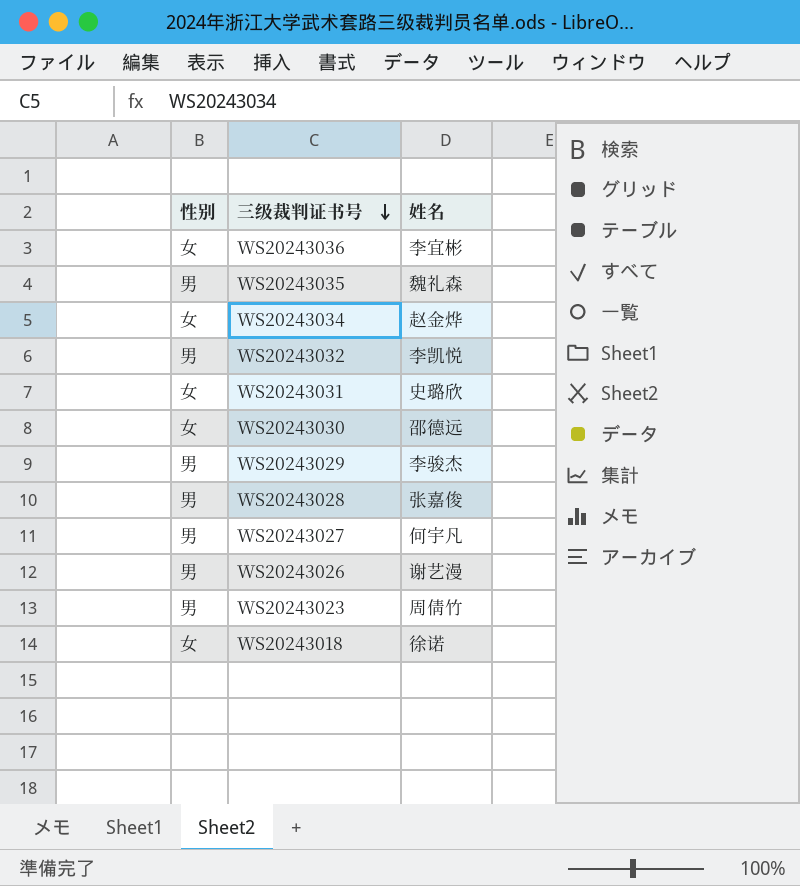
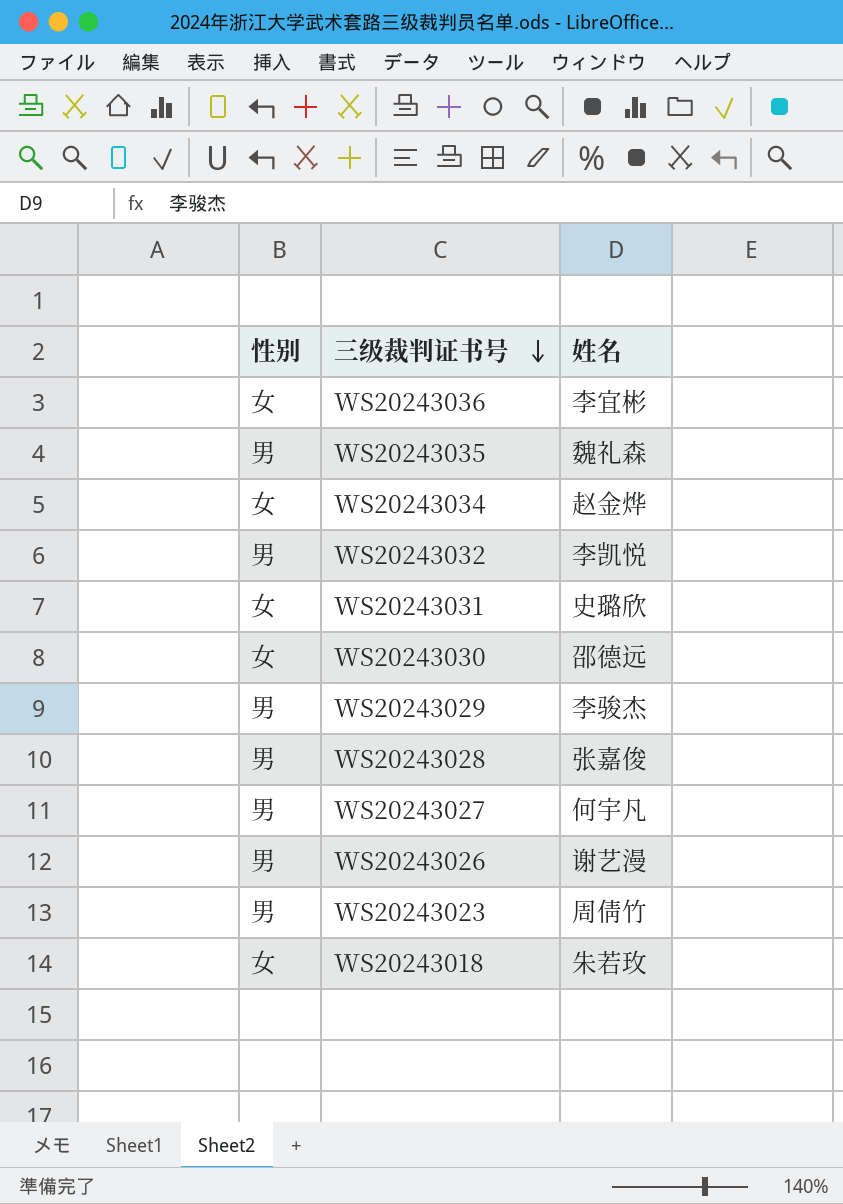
WS20243018 | 姓名: 徐诺 -> 朱若玫

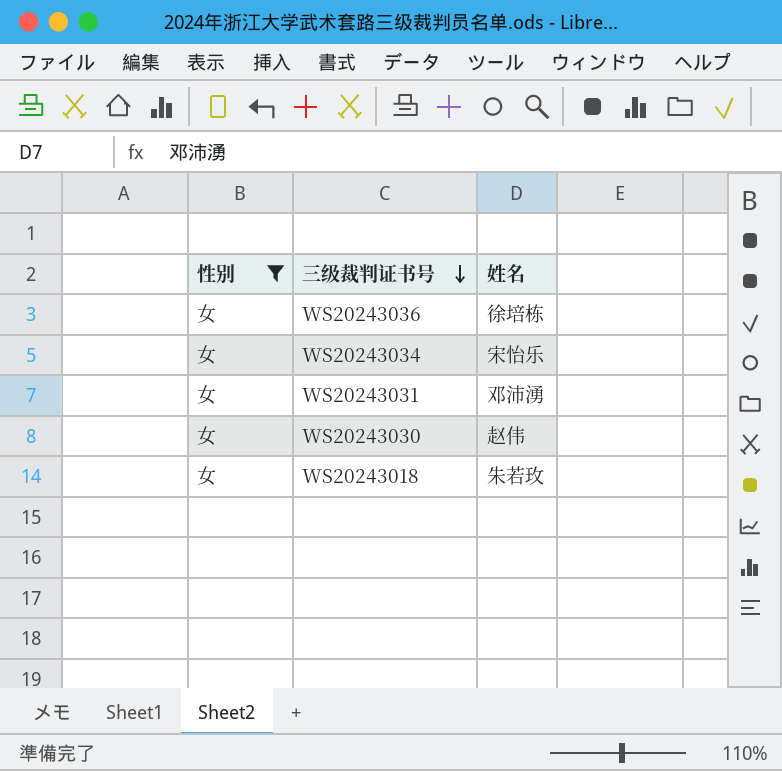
filter: none -> 性别 = 女
WS20243036 | 姓名: 李宜彬 -> 徐培栋
WS20243034 | 姓名: 赵金烨 -> 宋怡乐
WS20243031 | 姓名: 史璐欣 -> 邓沛湧
WS20243030 | 姓名: 邵德远 -> 赵伟

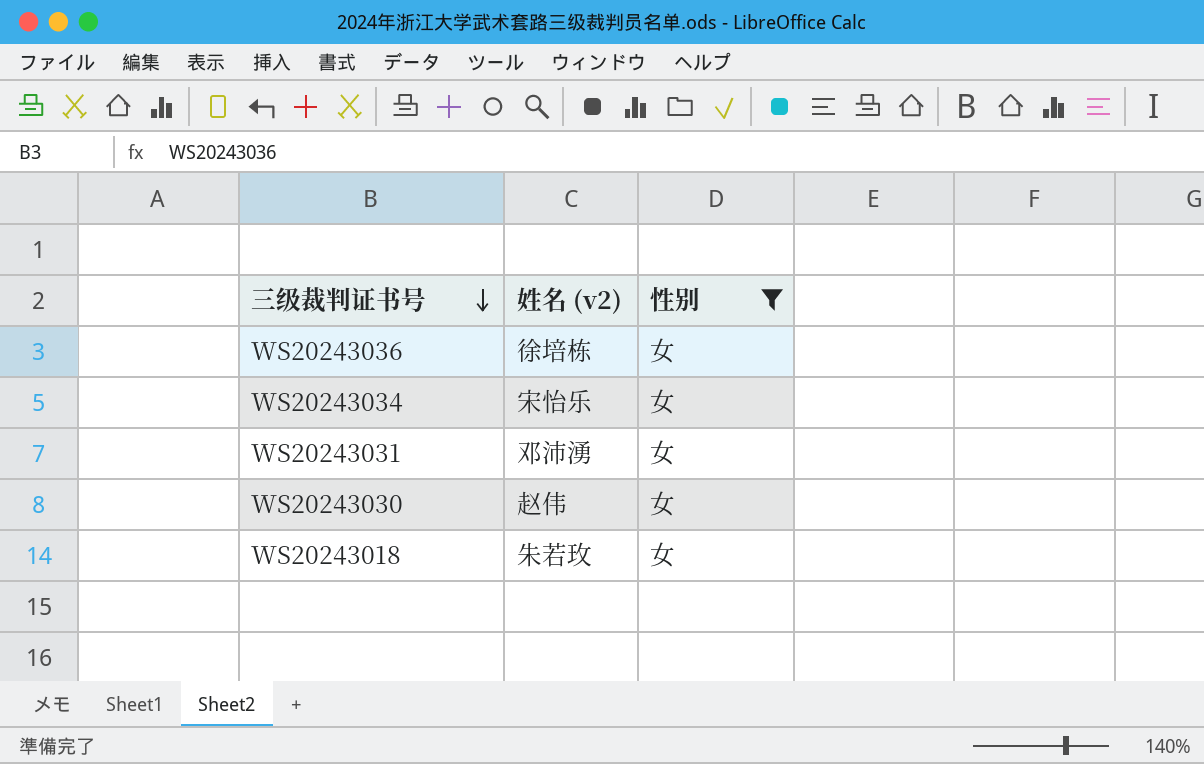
column name: 姓名 -> 姓名 (v2)
column 性别 | position: 1 -> 3

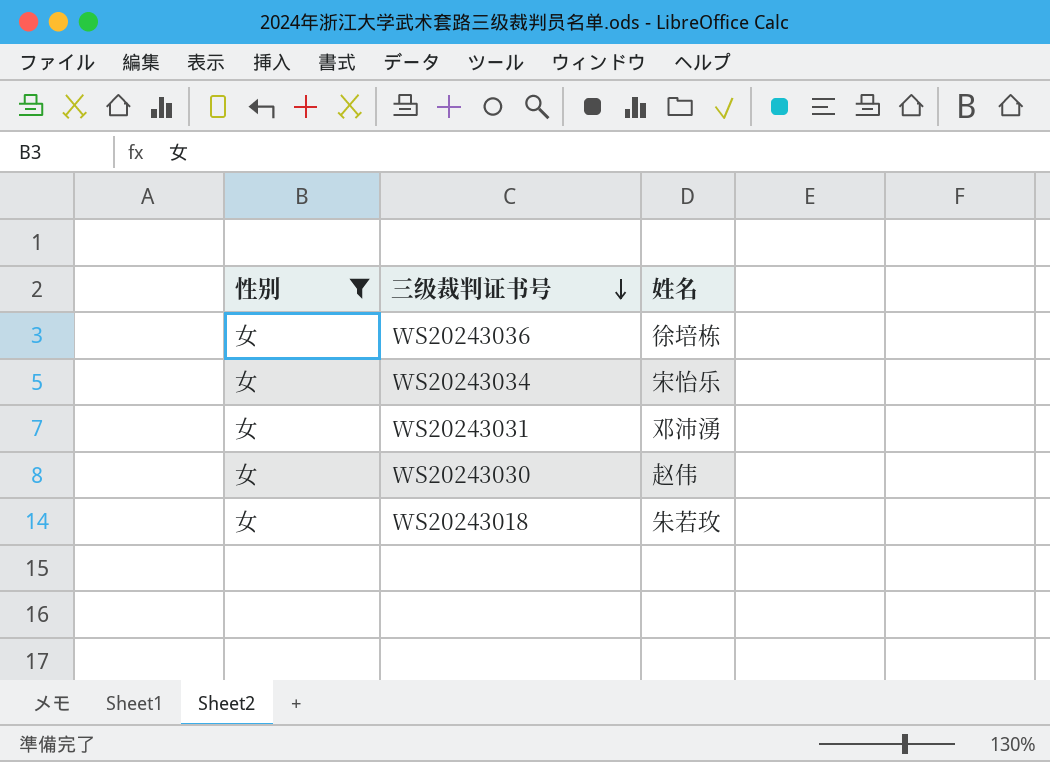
column 性别 | position: 3 -> 1
column name: 姓名 (v2) -> 姓名

